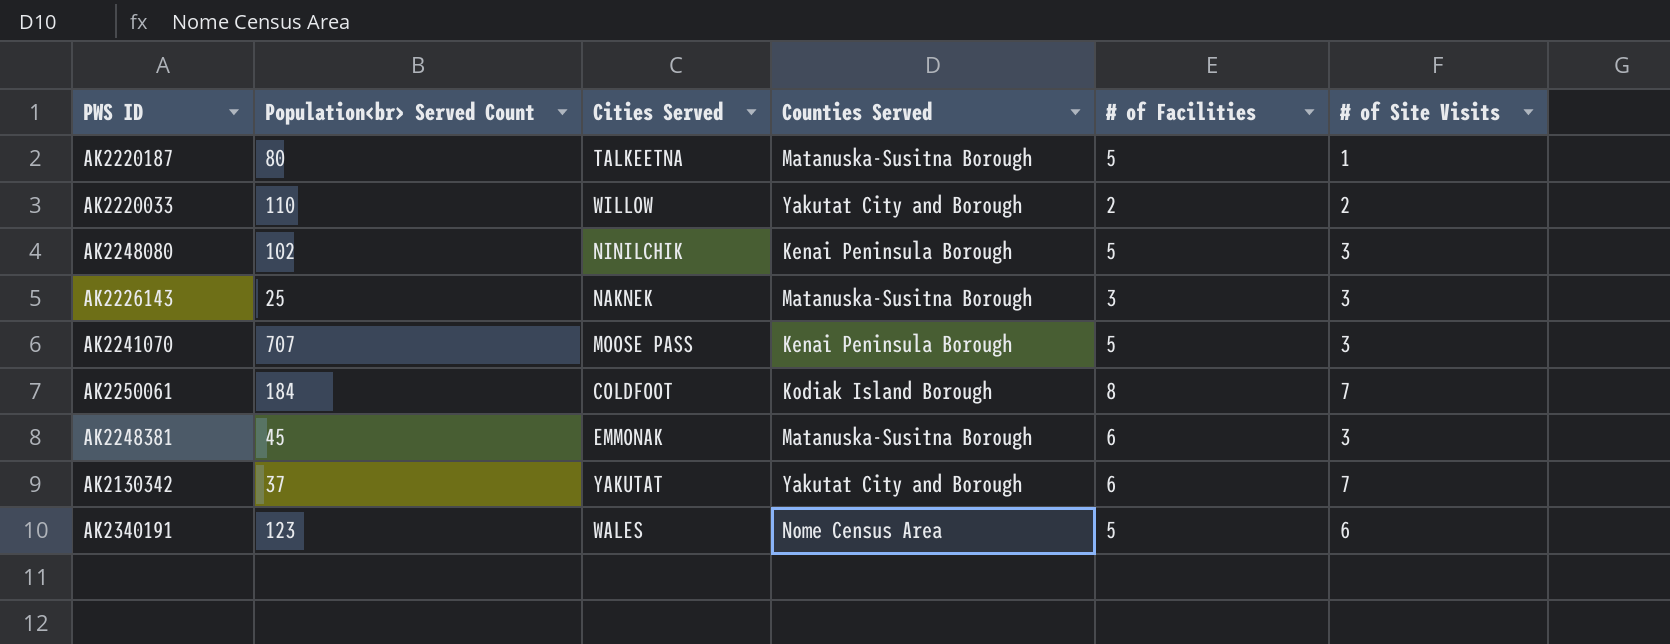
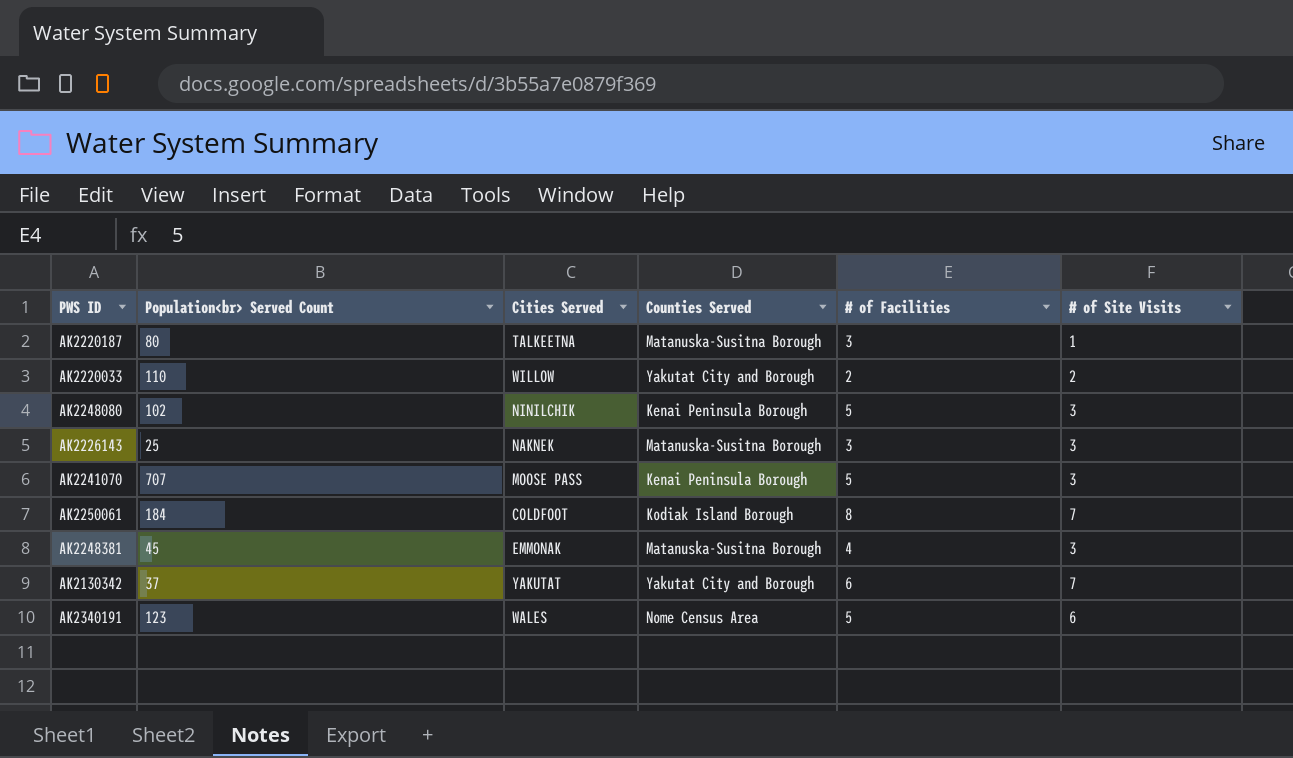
AK2220187 | # of Facilities: 5 -> 3
AK2248381 | # of Facilities: 6 -> 4

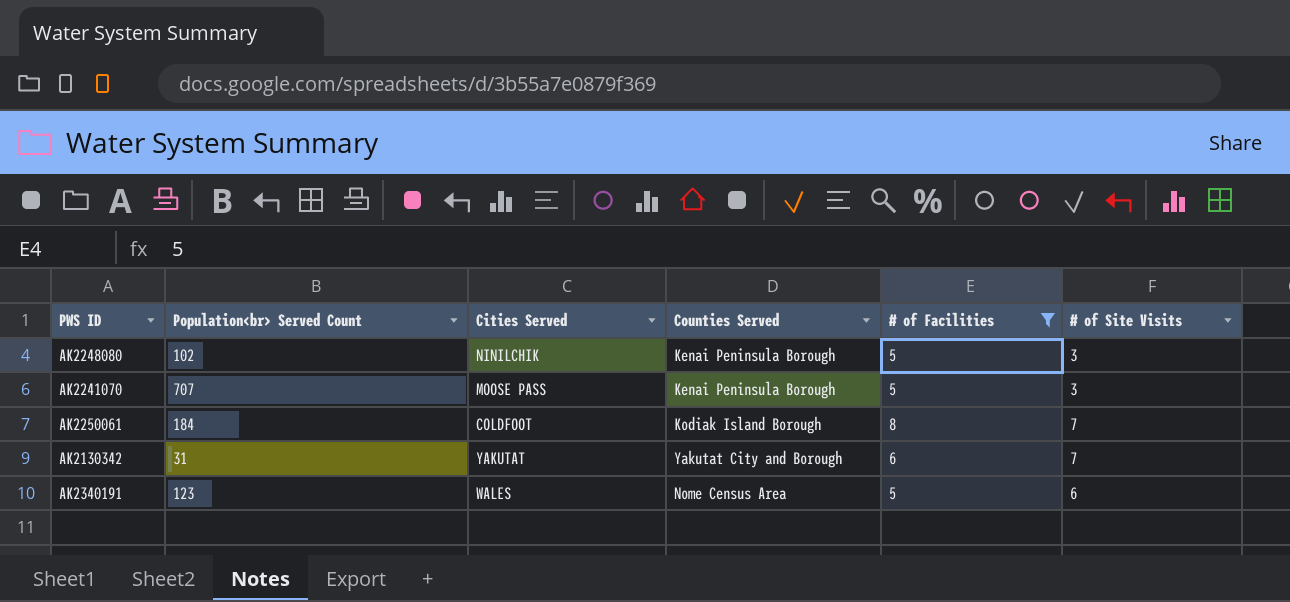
filter: none -> # of Facilities >= 5
AK2130342 | Population<br> Served Count: 37 -> 31

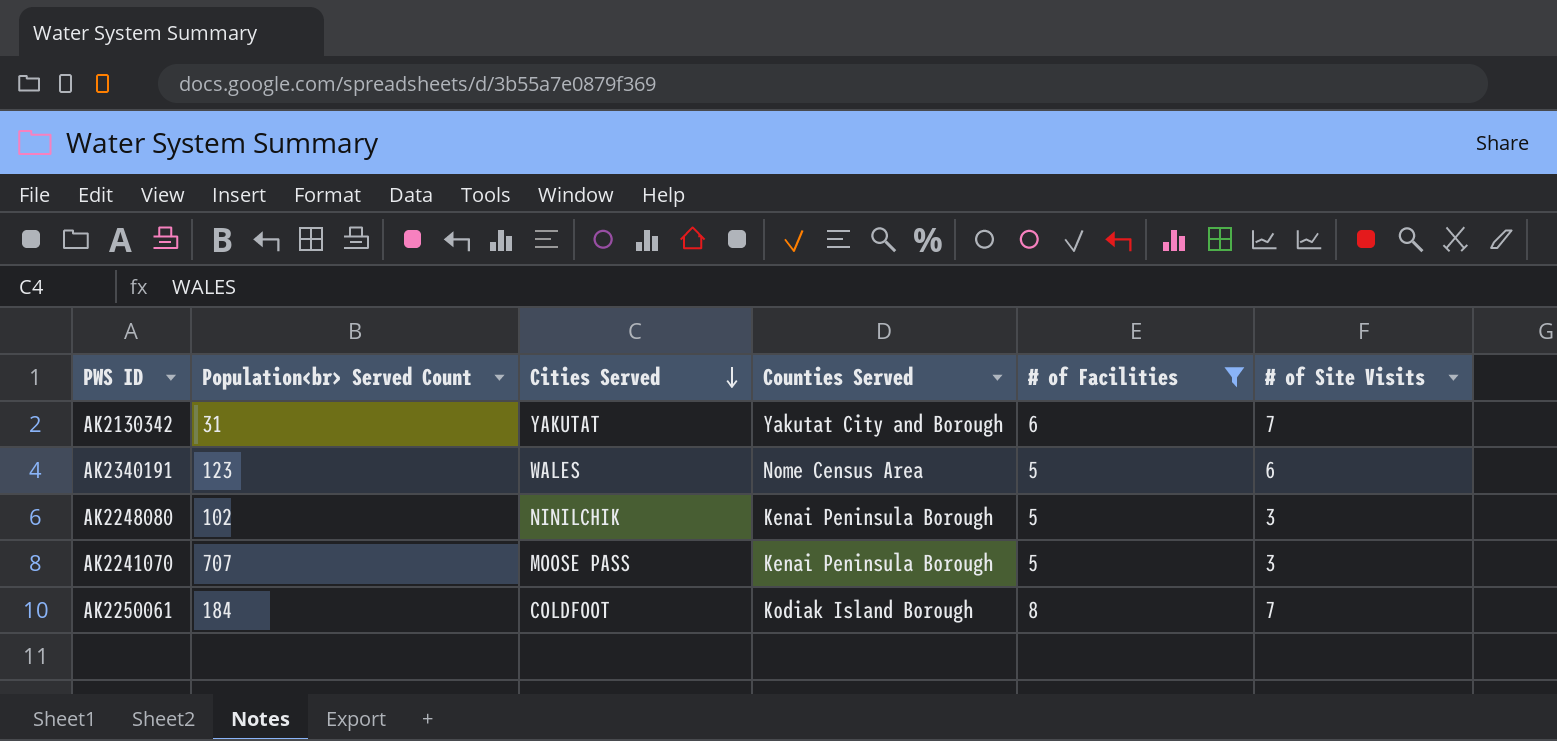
row order: none -> Cities Served descending

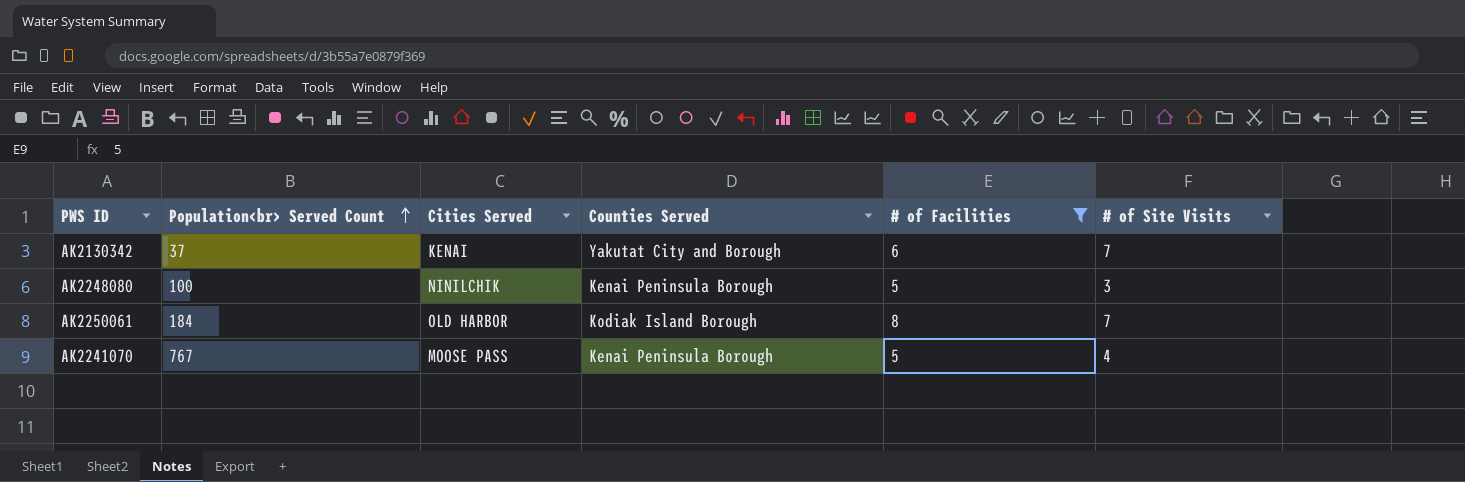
row order: Cities Served descending -> Population<br> Served Count ascending
row AK2340191: 123 | WALES | Nome Census Area | 5 | 6 -> none
AK2130342 | Population<br> Served Count: 31 -> 37
AK2130342 | Cities Served: YAKUTAT -> KENAI
AK2248080 | Population<br> Served Count: 102 -> 100
AK2250061 | Cities Served: COLDFOOT -> OLD HARBOR
AK2241070 | Population<br> Served Count: 707 -> 767
AK2241070 | # of Site Visits: 3 -> 4

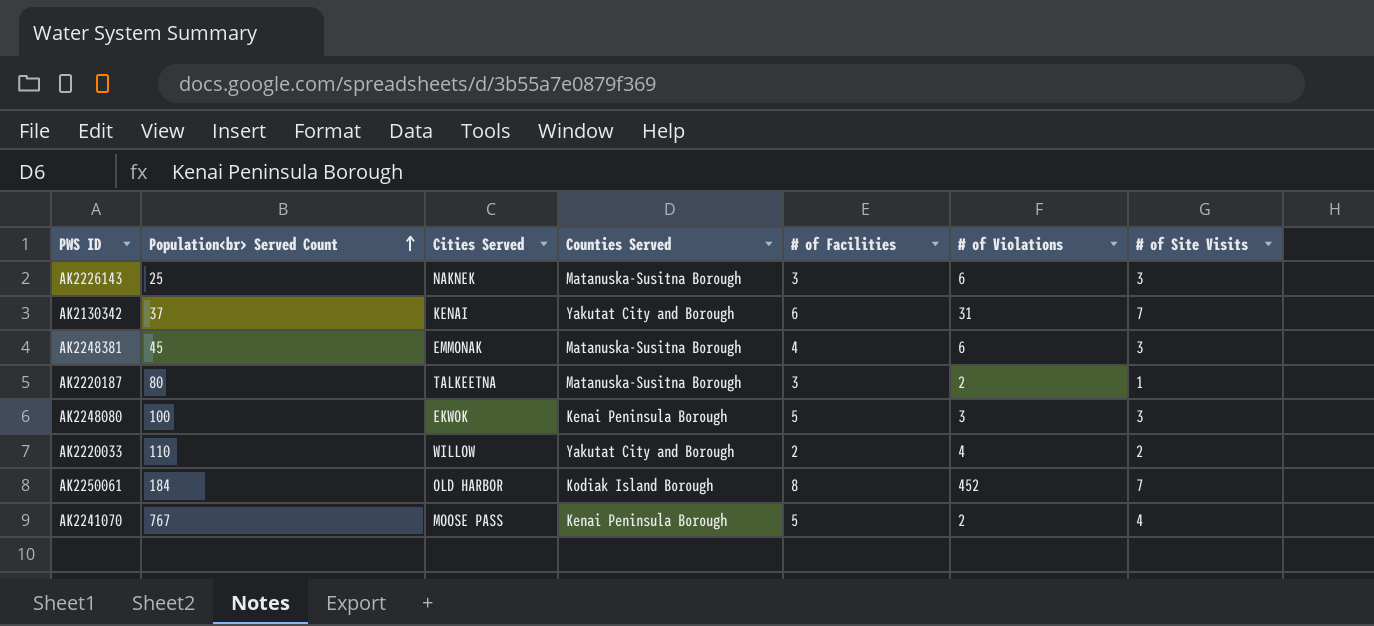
filter: # of Facilities >= 5 -> none
column # of Violations | position: none -> 6
AK2248080 | Cities Served: NINILCHIK -> EKWOK

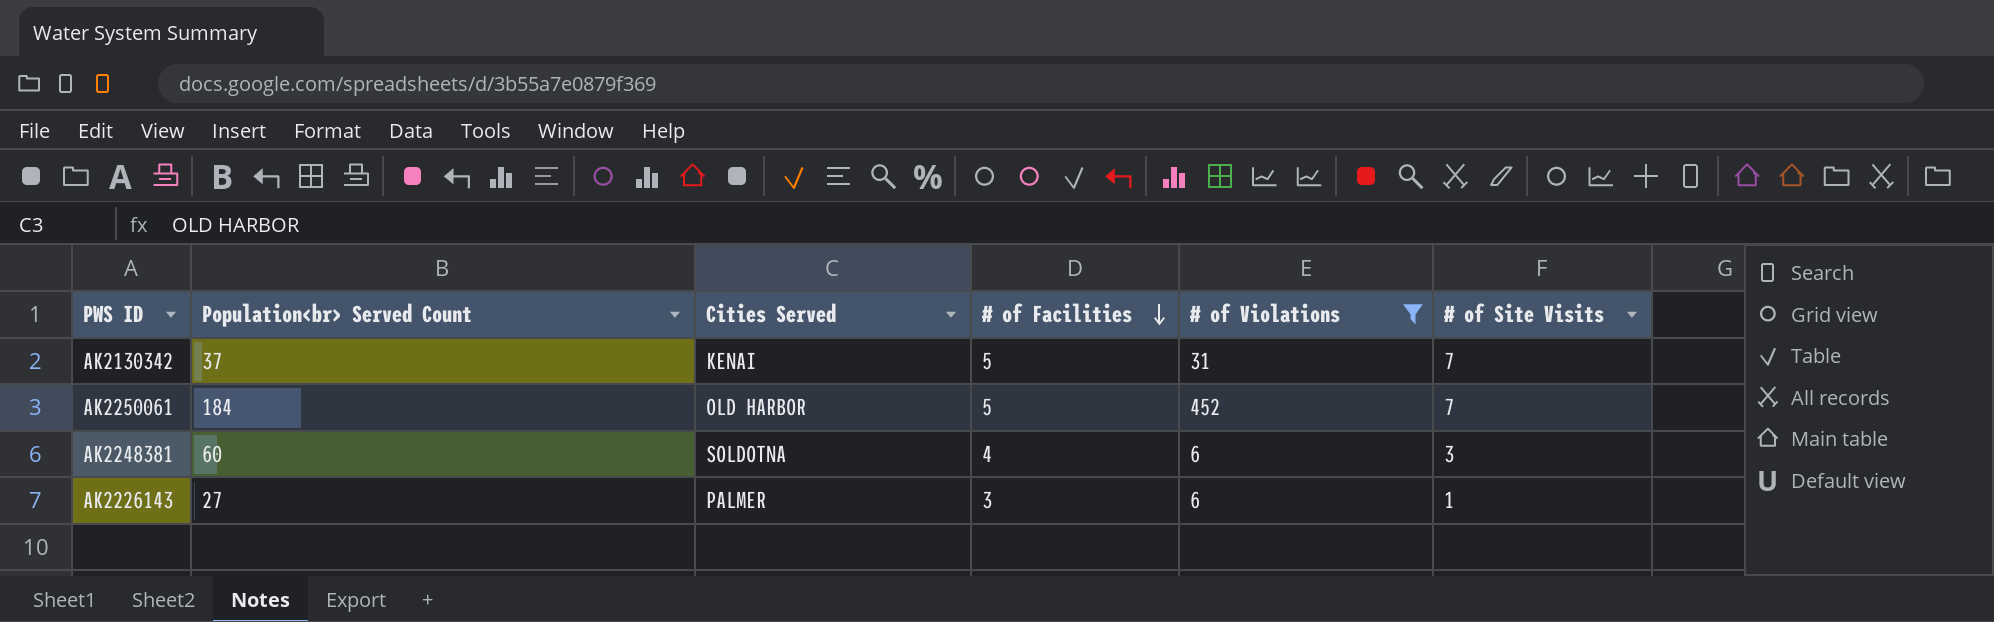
filter: none -> # of Violations >= 6
row order: Population<br> Served Count ascending -> # of Facilities descending
column Counties Served | position: 4 -> none
AK2130342 | # of Facilities: 6 -> 5
AK2250061 | # of Facilities: 8 -> 5
AK2248381 | Population<br> Served Count: 45 -> 60
AK2248381 | Cities Served: EMMONAK -> SOLDOTNA
AK2226143 | Population<br> Served Count: 25 -> 27
AK2226143 | Cities Served: NAKNEK -> PALMER
AK2226143 | # of Site Visits: 3 -> 1

